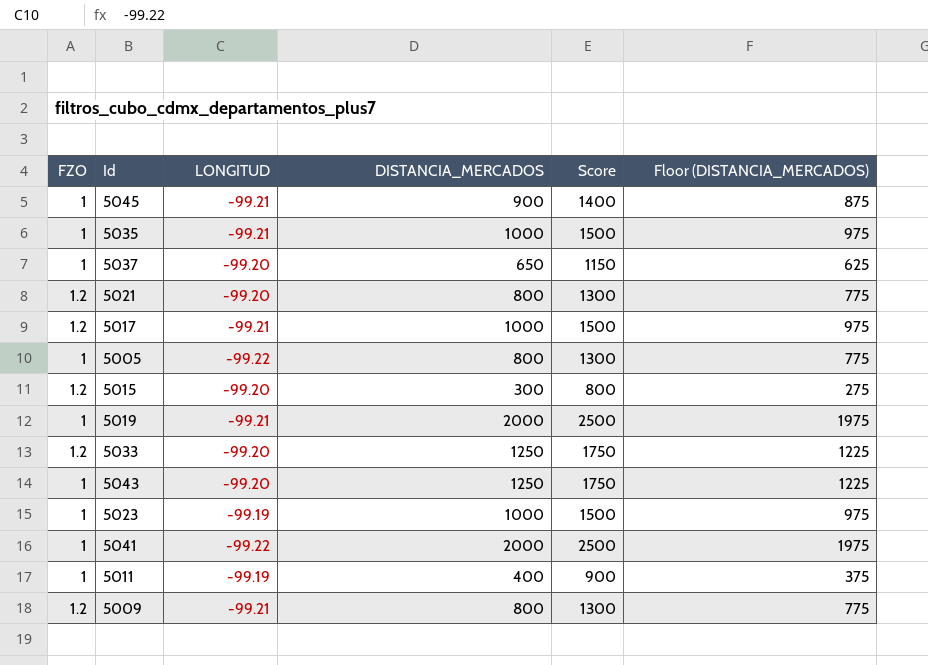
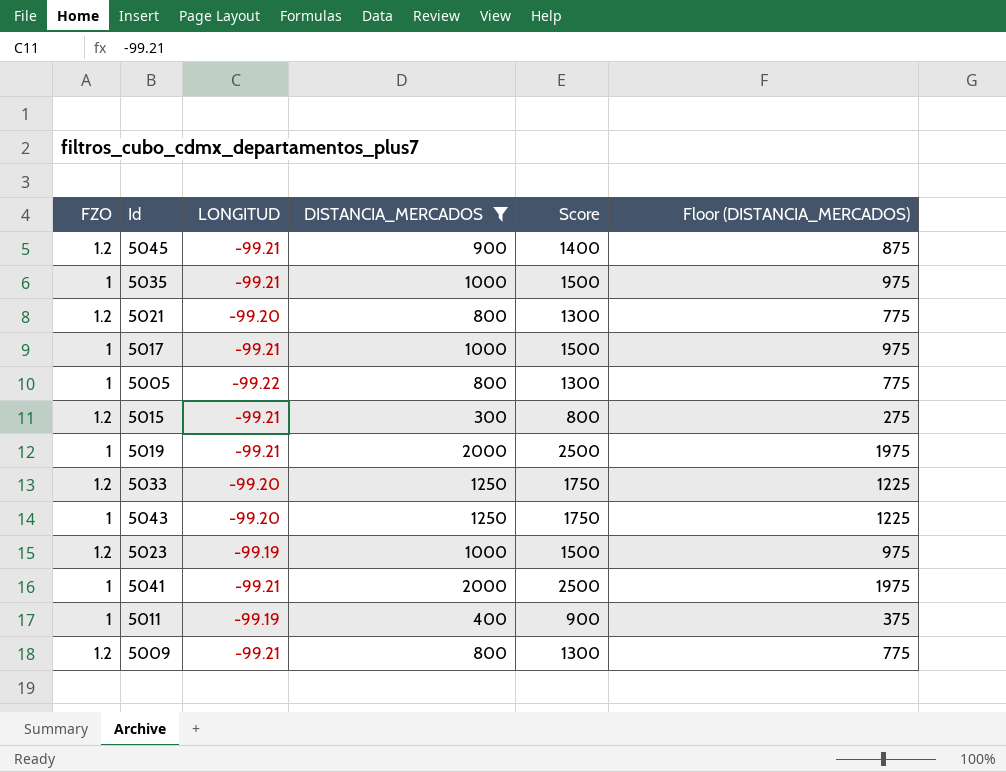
filter: none -> DISTANCIA_MERCADOS != 650
5045 | FZO: 1 -> 1.2
5017 | FZO: 1.2 -> 1
5015 | LONGITUD: -99.20 -> -99.21
5023 | FZO: 1 -> 1.2
5041 | LONGITUD: -99.22 -> -99.21

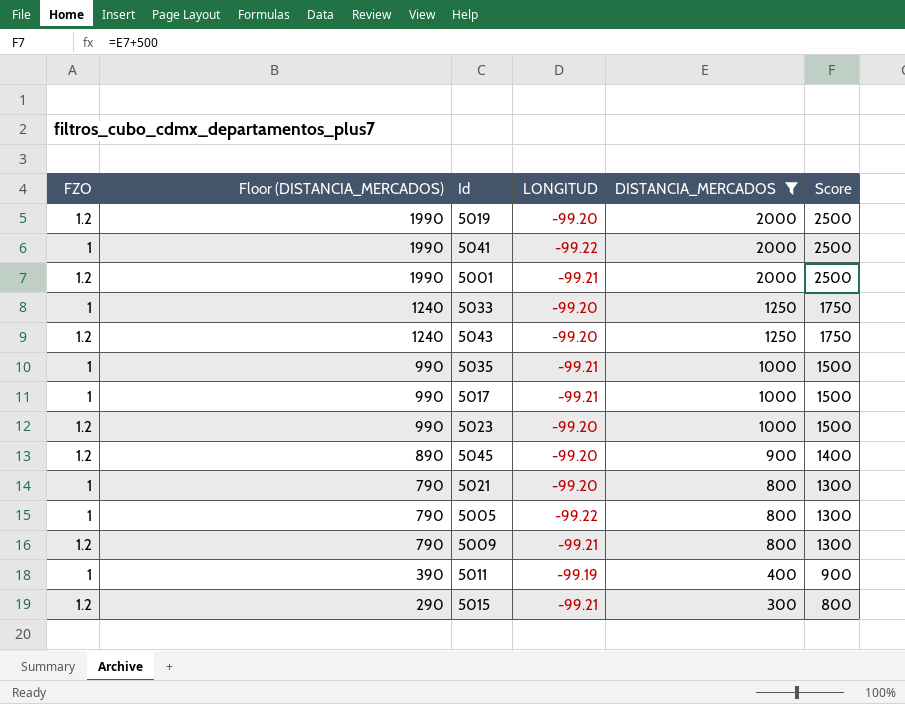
row order: none -> Floor (DISTANCIA_MERCADOS) descending
column Floor (DISTANCIA_MERCADOS) | formula: [DISTANCIA_MERCADOS] - 25 -> [DISTANCIA_MERCADOS] - 10
column Floor (DISTANCIA_MERCADOS) | position: 6 -> 2
5019 | FZO: 1 -> 1.2
5019 | LONGITUD: -99.21 -> -99.20
5041 | LONGITUD: -99.21 -> -99.22
row 5001: none -> 1.2 | 1990 | -99.21 | 2000 | 2500
5033 | FZO: 1.2 -> 1
5043 | FZO: 1 -> 1.2
5023 | LONGITUD: -99.19 -> -99.20
5045 | LONGITUD: -99.21 -> -99.20
5021 | FZO: 1.2 -> 1

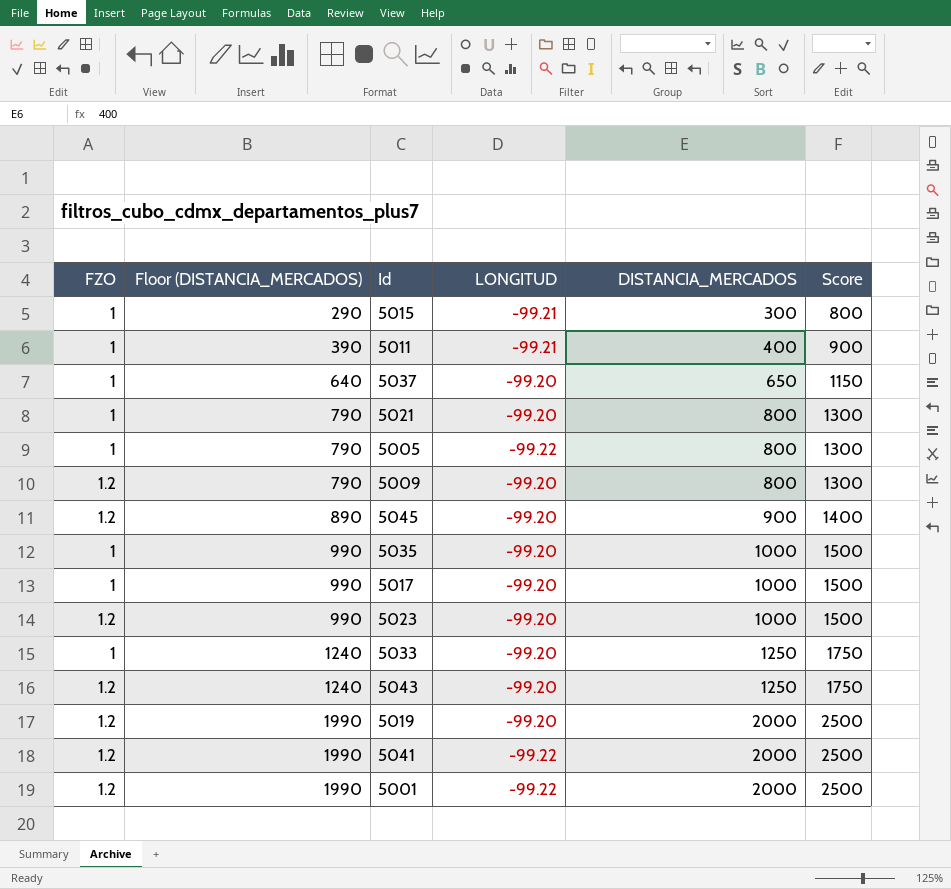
filter: DISTANCIA_MERCADOS != 650 -> none
row order: Floor (DISTANCIA_MERCADOS) descending -> Floor (DISTANCIA_MERCADOS) ascending
5015 | FZO: 1.2 -> 1
5011 | LONGITUD: -99.19 -> -99.21
5009 | LONGITUD: -99.21 -> -99.20
5035 | LONGITUD: -99.21 -> -99.20
5017 | LONGITUD: -99.21 -> -99.20
5041 | FZO: 1 -> 1.2
5001 | LONGITUD: -99.21 -> -99.22

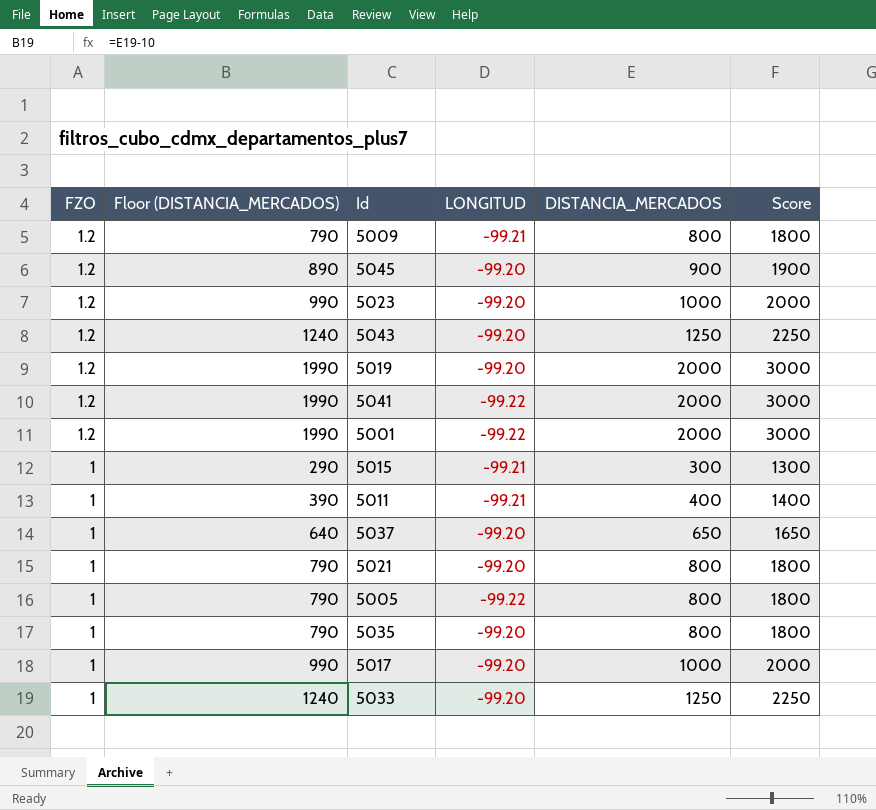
row order: Floor (DISTANCIA_MERCADOS) ascending -> FZO descending
column Score | formula: [DISTANCIA_MERCADOS] + 500 -> [DISTANCIA_MERCADOS] + 1000
5009 | LONGITUD: -99.20 -> -99.21
5035 | Floor (DISTANCIA_MERCADOS): 990 -> 790
5035 | DISTANCIA_MERCADOS: 1000 -> 800

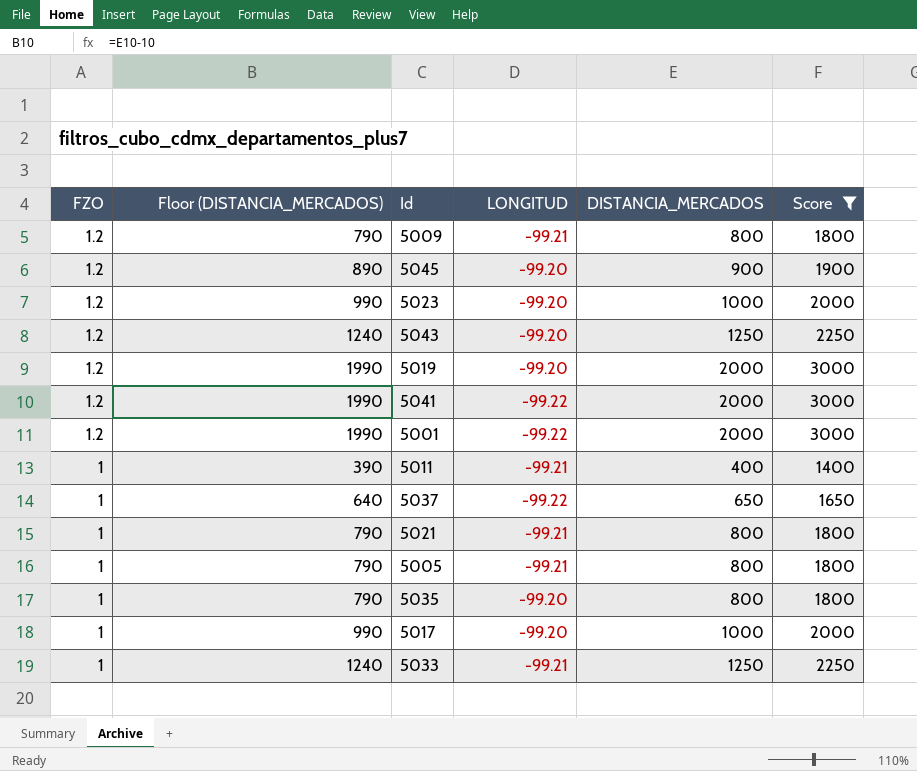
filter: none -> Score != 1300
5037 | LONGITUD: -99.20 -> -99.22
5021 | LONGITUD: -99.20 -> -99.21
5005 | LONGITUD: -99.22 -> -99.21
5033 | LONGITUD: -99.20 -> -99.21

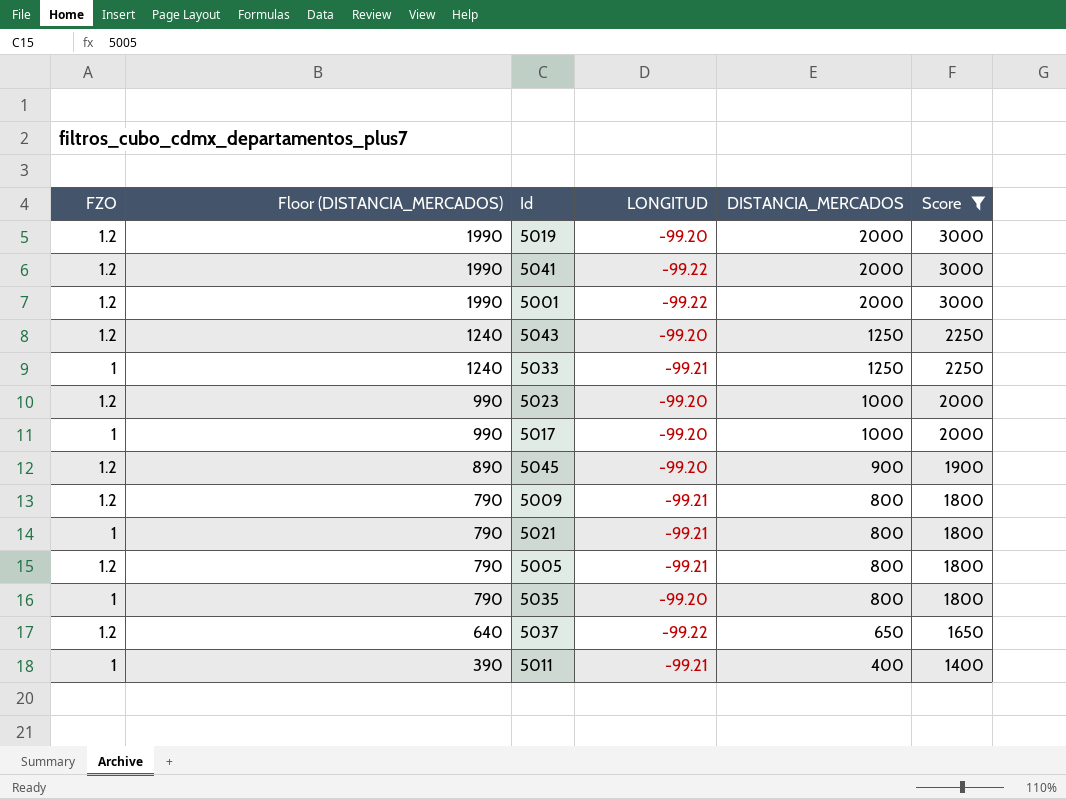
row order: FZO descending -> Floor (DISTANCIA_MERCADOS) descending
5005 | FZO: 1 -> 1.2
5037 | FZO: 1 -> 1.2

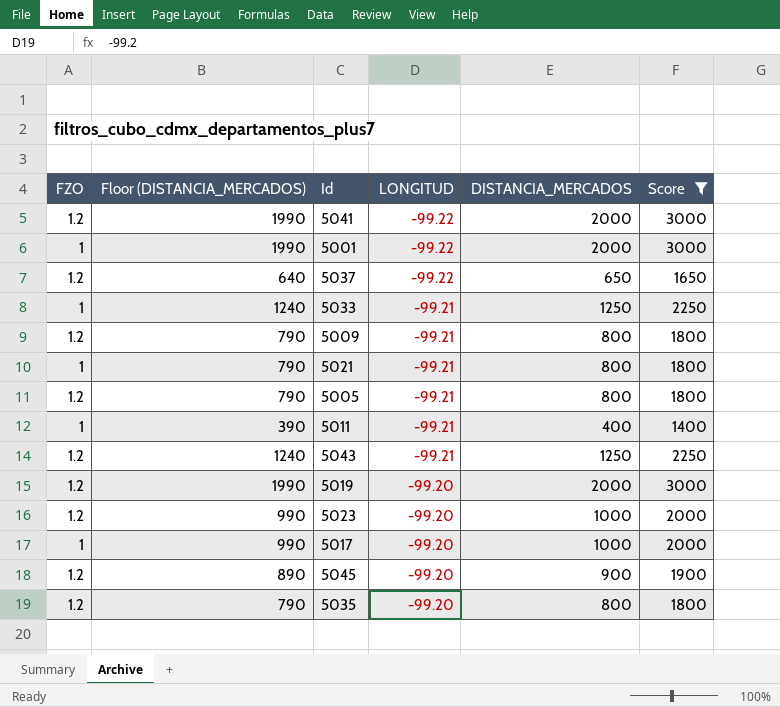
row order: Floor (DISTANCIA_MERCADOS) descending -> LONGITUD ascending
5001 | FZO: 1.2 -> 1
5043 | LONGITUD: -99.20 -> -99.21
5035 | FZO: 1 -> 1.2

